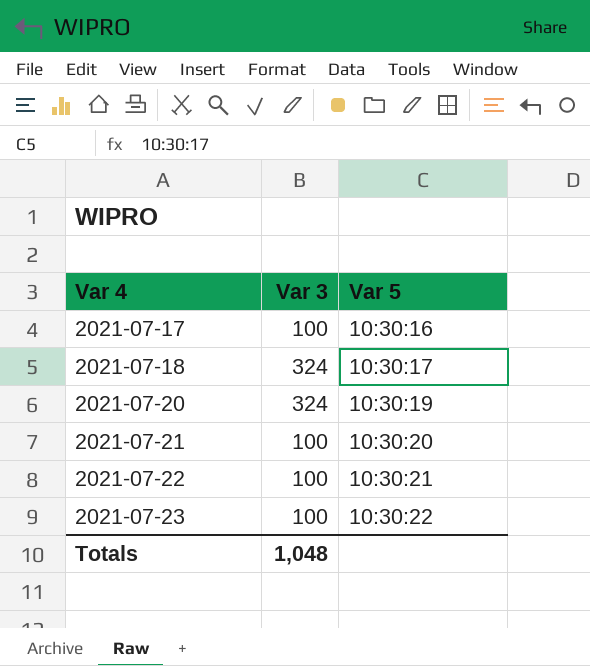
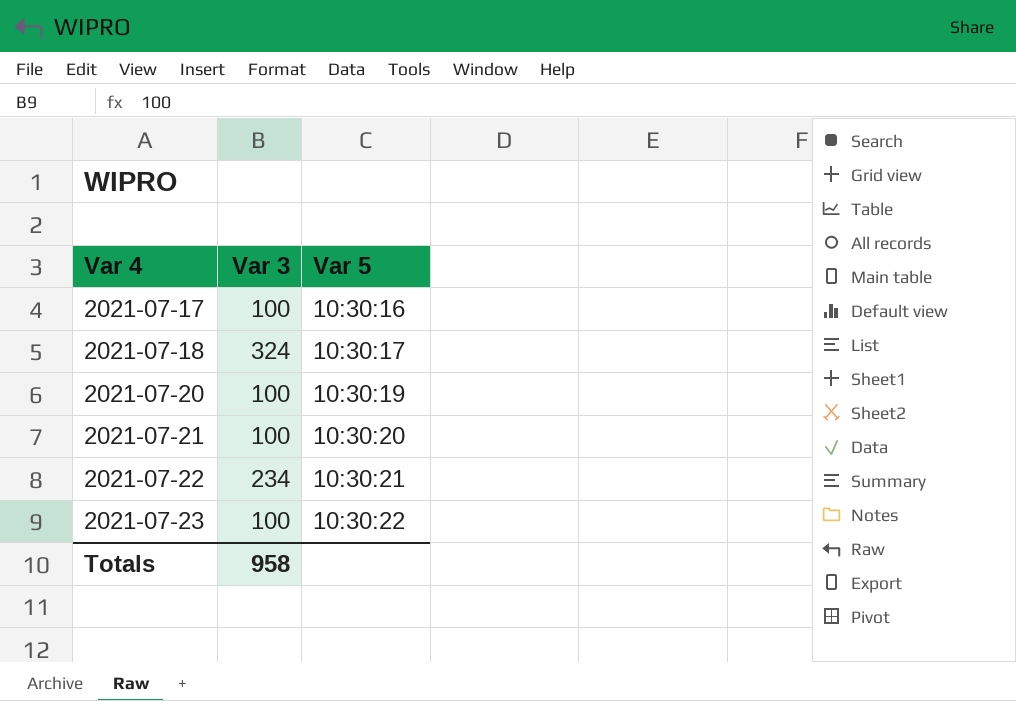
2021-07-20 | Var 3: 324 -> 100
2021-07-22 | Var 3: 100 -> 234
Totals | Var 3: 1,048 -> 958

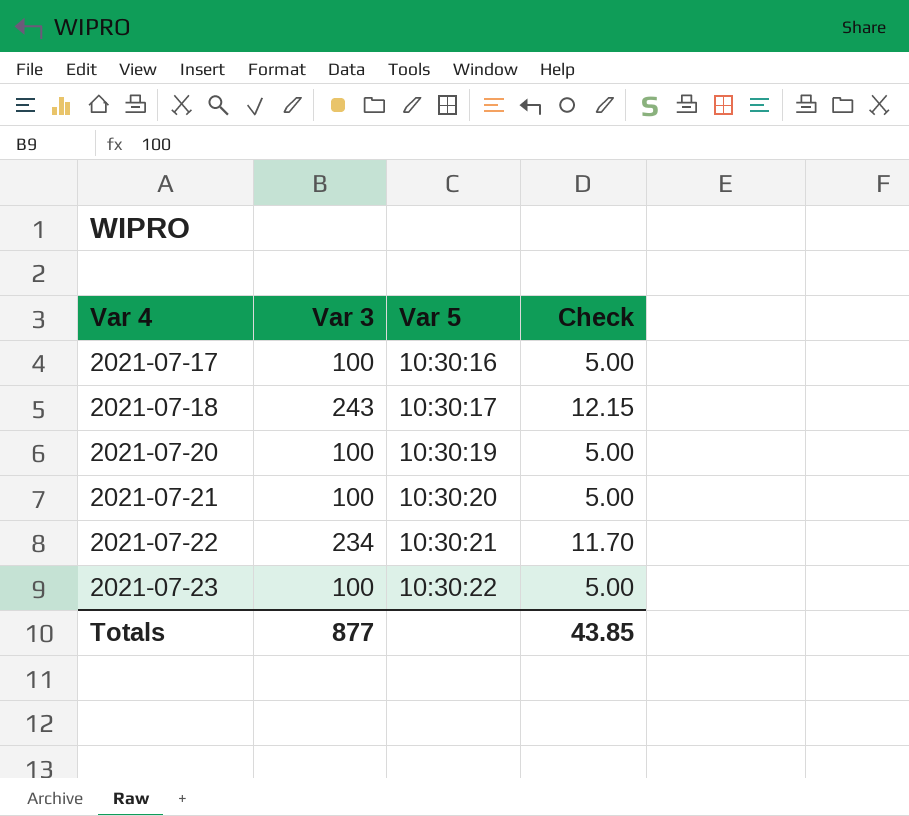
column Check | formula: none -> [Var 3] * 0.05
2021-07-18 | Var 3: 324 -> 243
Totals | Var 3: 958 -> 877

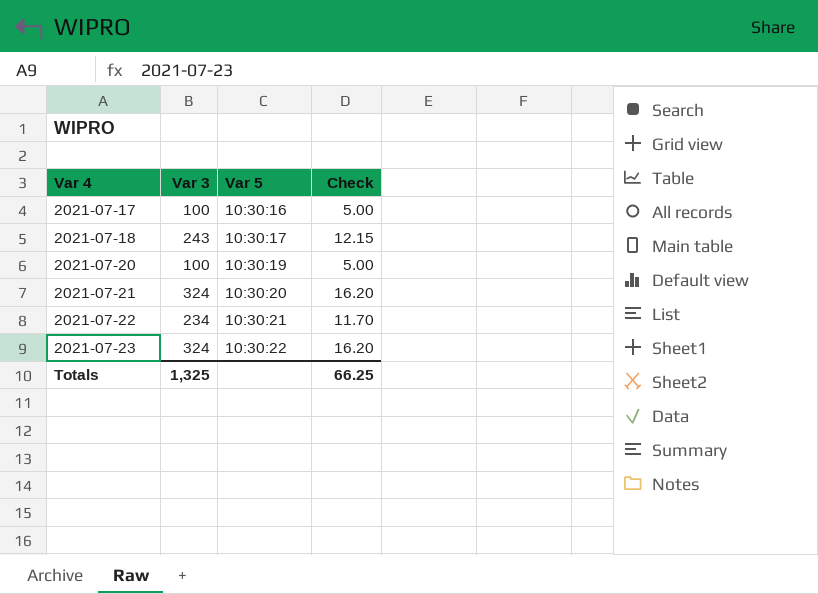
2021-07-21 | Var 3: 100 -> 324
2021-07-21 | Check: 5.00 -> 16.20
2021-07-23 | Var 3: 100 -> 324
2021-07-23 | Check: 5.00 -> 16.20
Totals | Var 3: 877 -> 1,325
Totals | Check: 43.85 -> 66.25

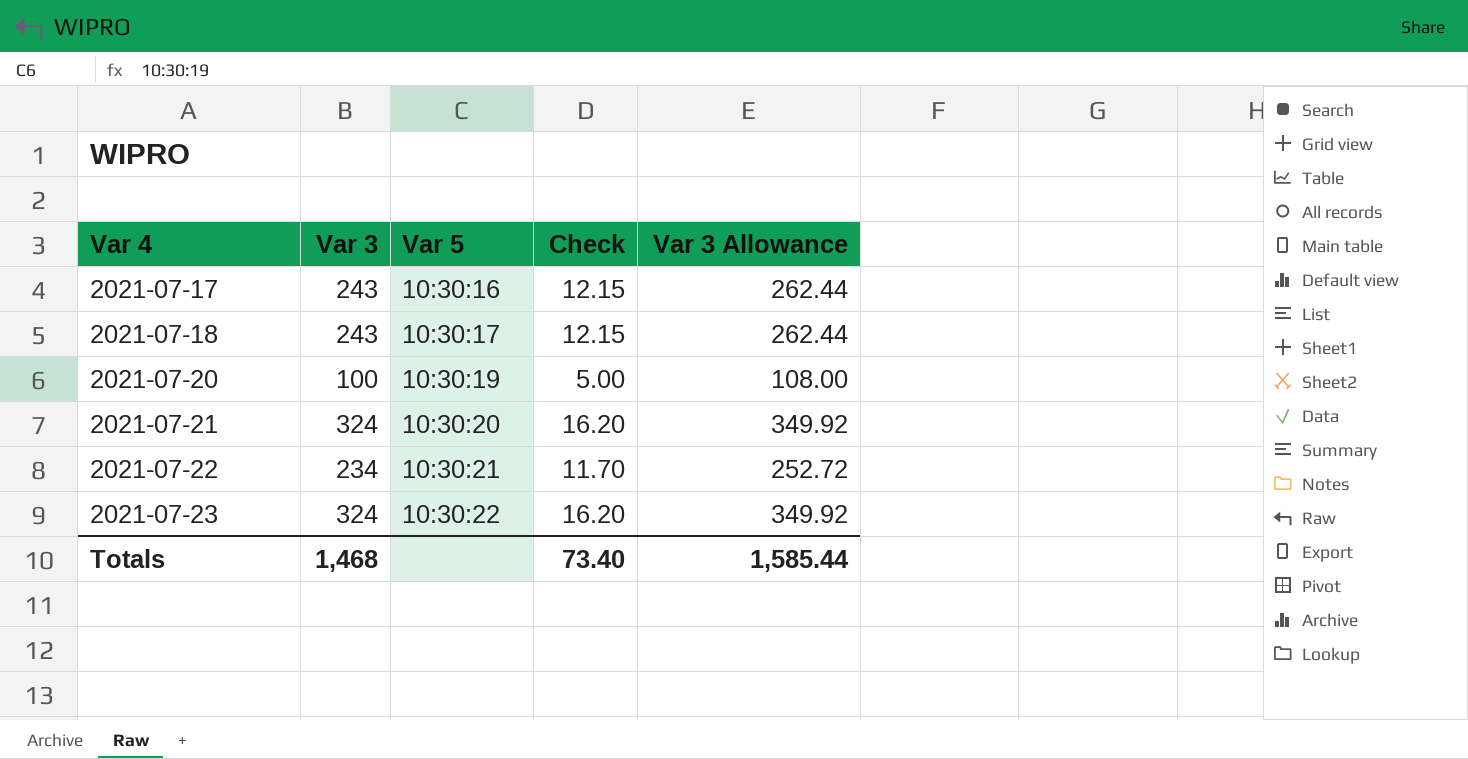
column Var 3 Allowance | formula: none -> [Var 3] * 1.08
2021-07-17 | Var 3: 100 -> 243
2021-07-17 | Check: 5.00 -> 12.15
Totals | Var 3: 1,325 -> 1,468
Totals | Check: 66.25 -> 73.40

